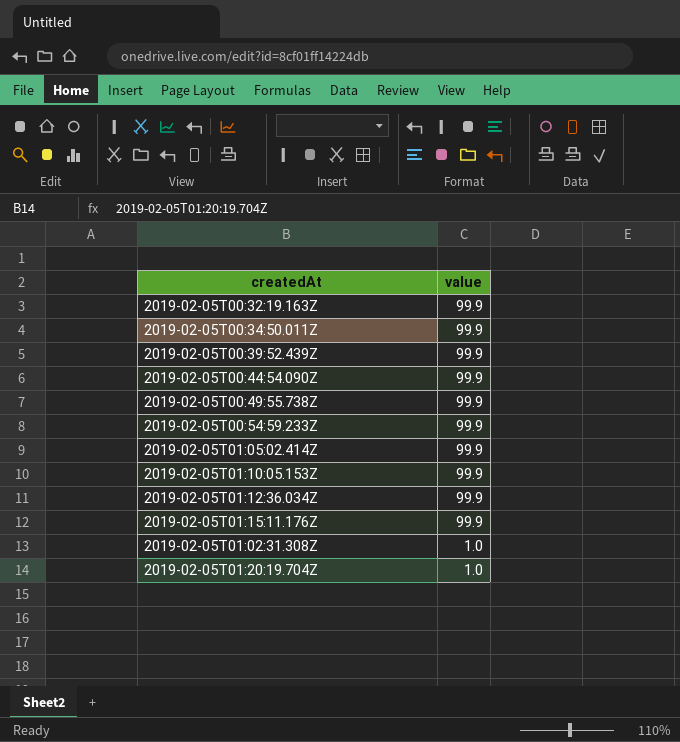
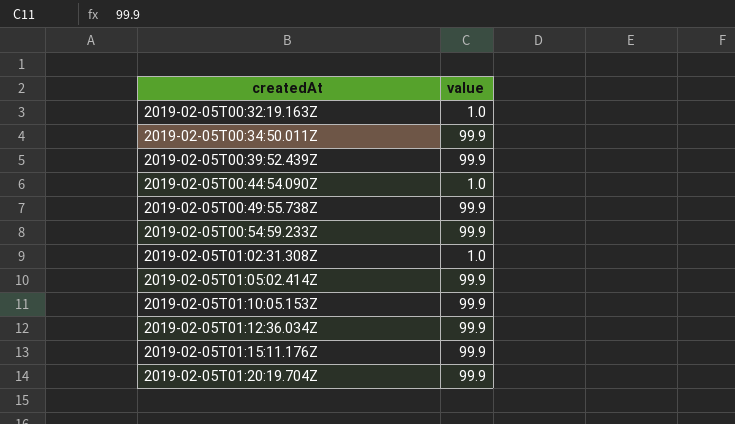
row order: value descending -> createdAt ascending
2019-02-05T00:32:19.163Z | value: 99.9 -> 1.0
2019-02-05T00:44:54.090Z | value: 99.9 -> 1.0
2019-02-05T01:20:19.704Z | value: 1.0 -> 99.9

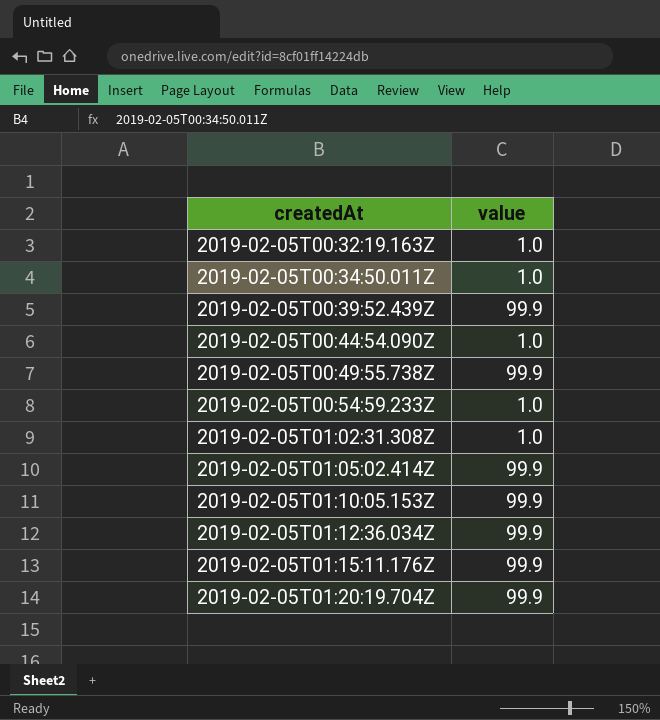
2019-02-05T00:34:50.011Z | value: 99.9 -> 1.0
2019-02-05T00:54:59.233Z | value: 99.9 -> 1.0

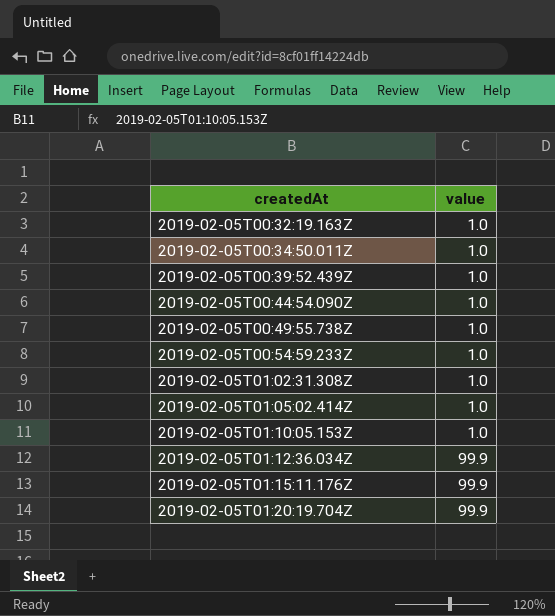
2019-02-05T00:39:52.439Z | value: 99.9 -> 1.0
2019-02-05T00:49:55.738Z | value: 99.9 -> 1.0
2019-02-05T01:05:02.414Z | value: 99.9 -> 1.0
2019-02-05T01:10:05.153Z | value: 99.9 -> 1.0

